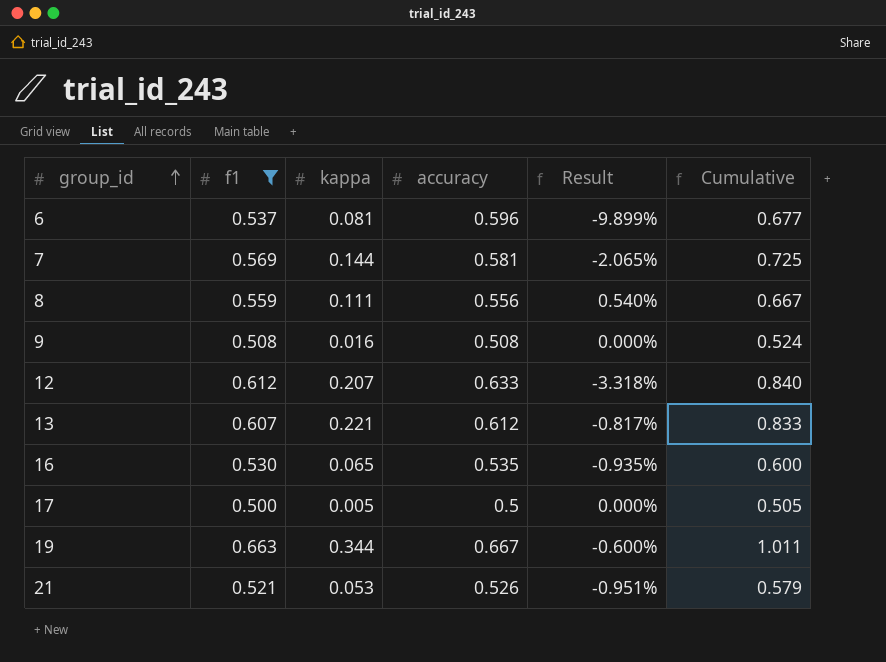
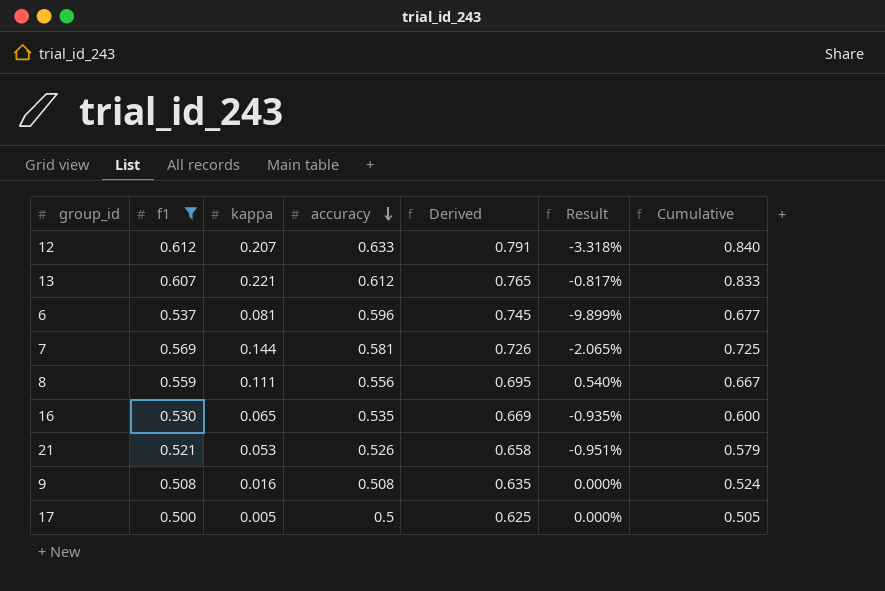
row order: group_id ascending -> accuracy descending
column Derived | formula: none -> [accuracy] * 1.25
row 19: 0.663 | 0.344 | 0.667 | -0.600% | 1.011 -> none

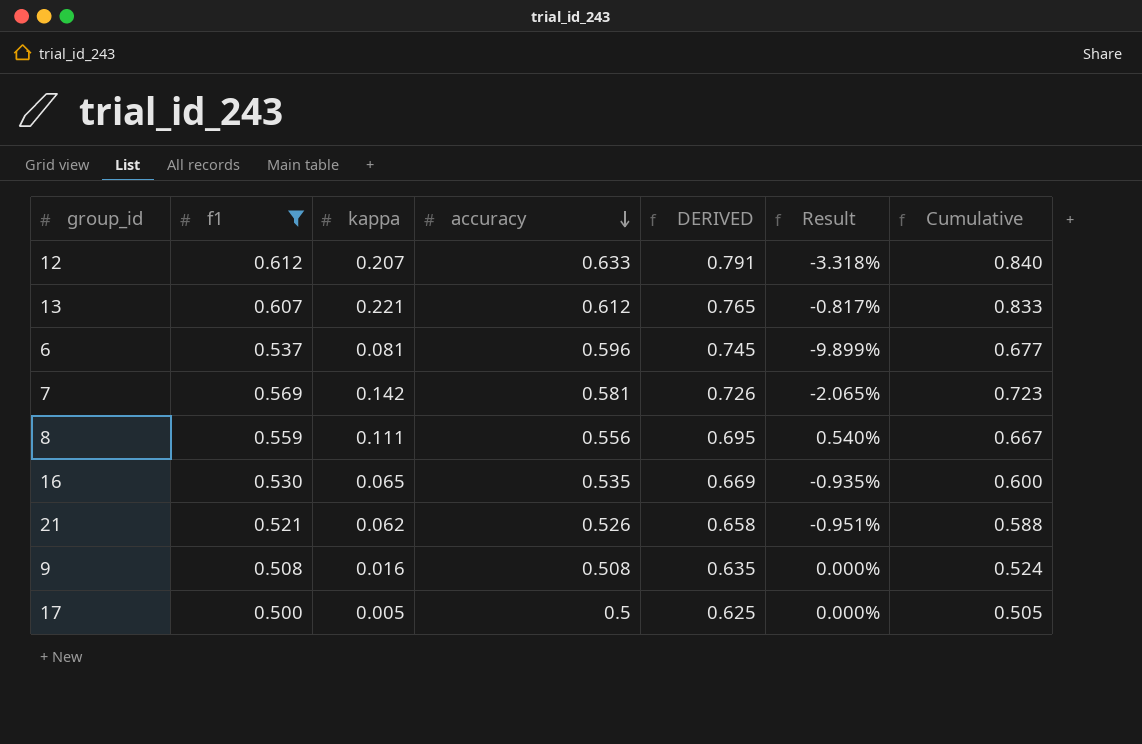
column name: Derived -> DERIVED
7 | kappa: 0.144 -> 0.142
7 | Cumulative: 0.725 -> 0.723
21 | kappa: 0.053 -> 0.062
21 | Cumulative: 0.579 -> 0.588

